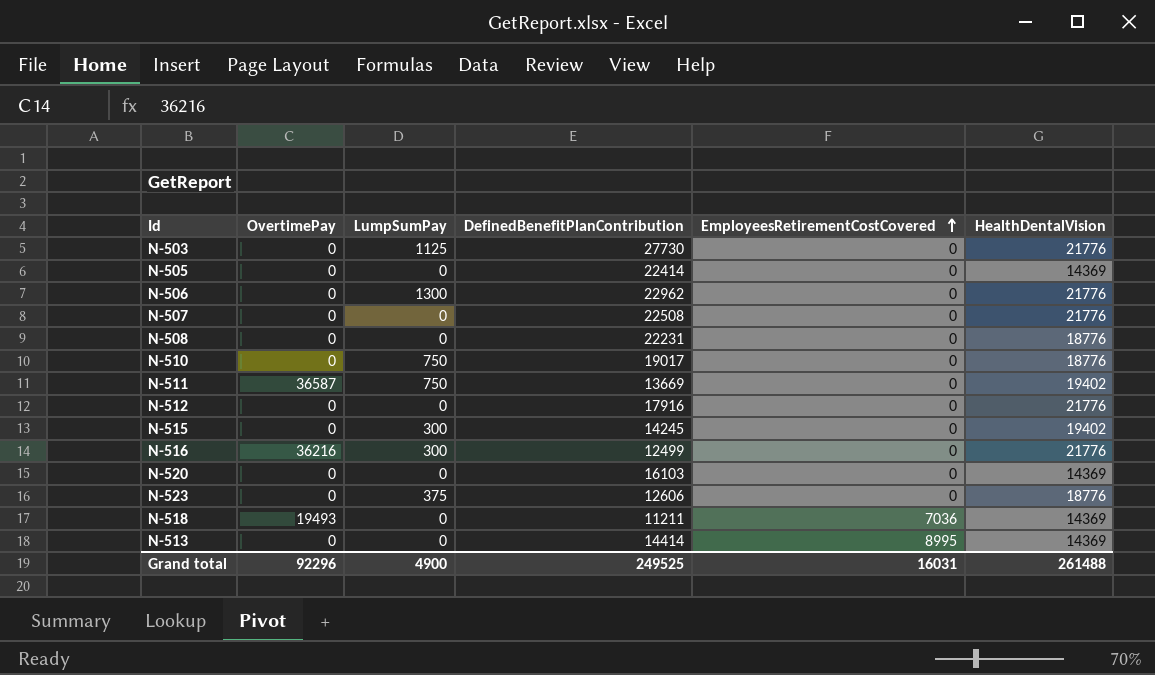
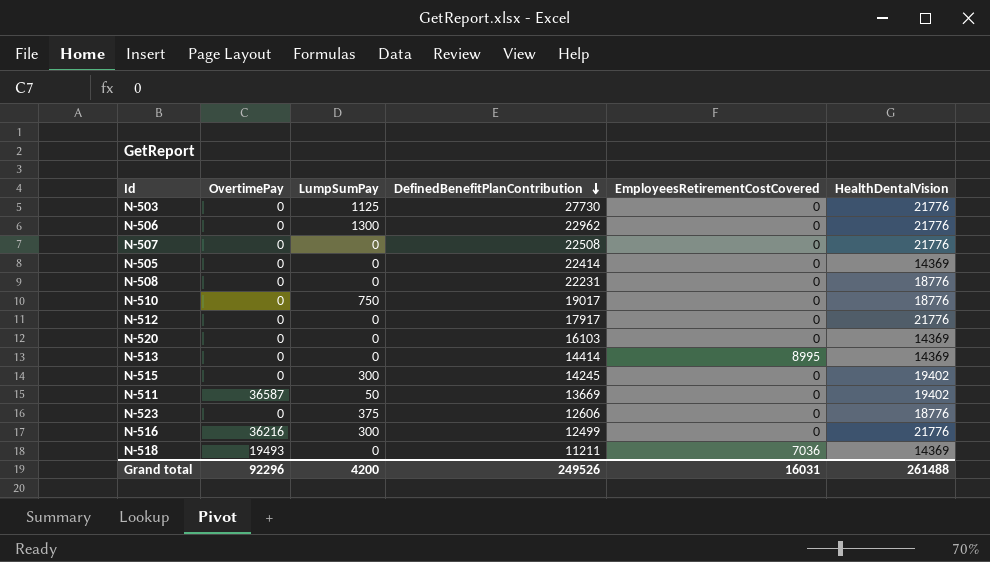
row order: EmployeesRetirementCostCovered ascending -> DefinedBenefitPlanContribution descending
N-512 | DefinedBenefitPlanContribution: 17916 -> 17917
N-511 | LumpSumPay: 750 -> 50
Grand total | LumpSumPay: 4900 -> 4200
Grand total | DefinedBenefitPlanContribution: 249525 -> 249526

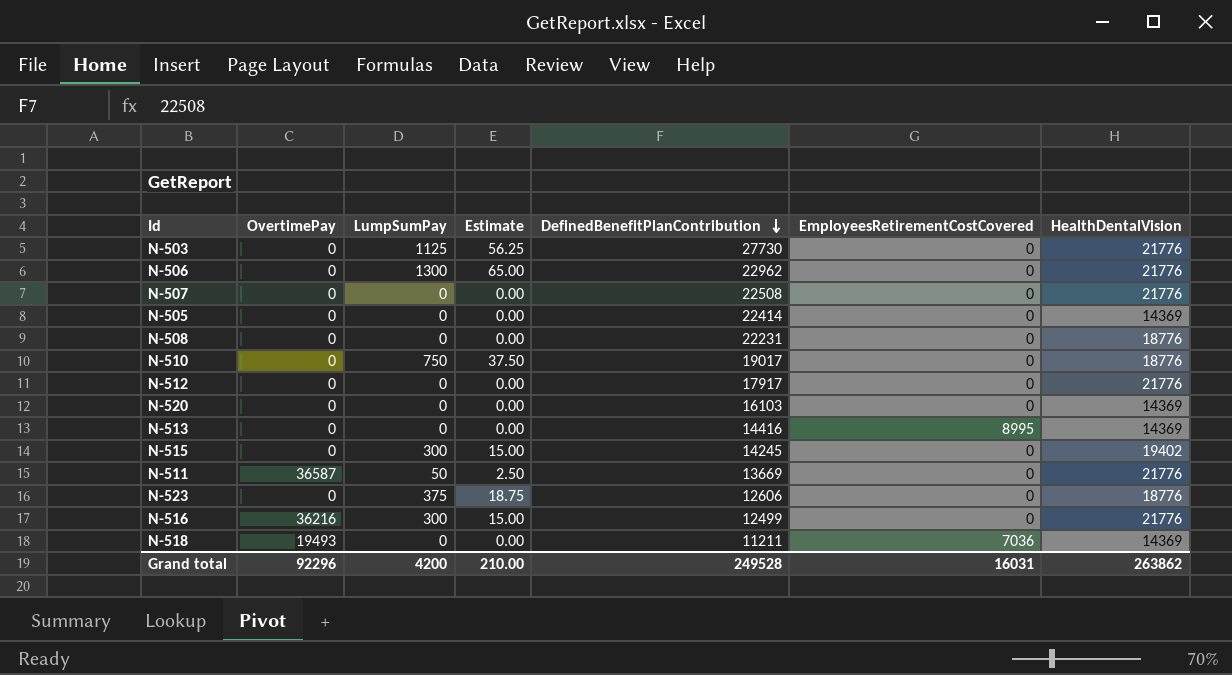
column Estimate | formula: none -> [LumpSumPay] * 0.05
N-513 | DefinedBenefitPlanContribution: 14414 -> 14416
N-511 | HealthDentalVision: 19402 -> 21776
Grand total | DefinedBenefitPlanContribution: 249526 -> 249528
Grand total | HealthDentalVision: 261488 -> 263862

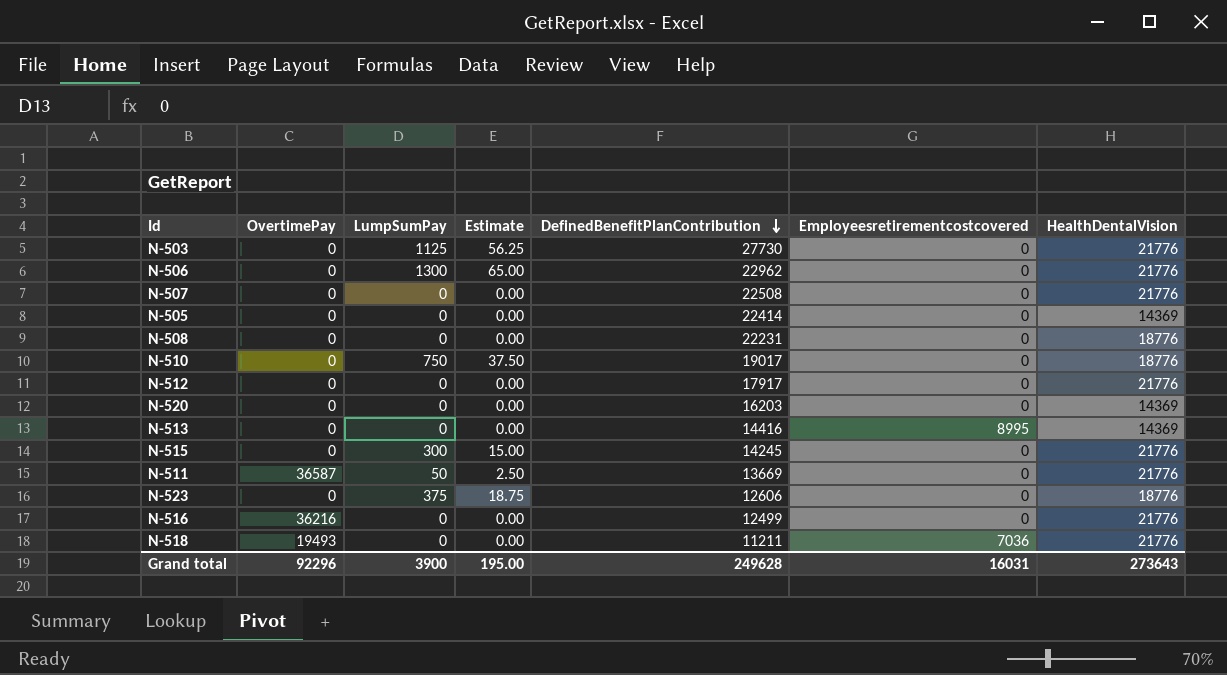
column name: EmployeesRetirementCostCovered -> Employeesretirementcostcovered
N-520 | DefinedBenefitPlanContribution: 16103 -> 16203
N-515 | HealthDentalVision: 19402 -> 21776
N-516 | LumpSumPay: 300 -> 0
N-516 | Estimate: 15.00 -> 0.00
N-518 | HealthDentalVision: 14369 -> 21776
Grand total | LumpSumPay: 4200 -> 3900
Grand total | Estimate: 210.00 -> 195.00
Grand total | DefinedBenefitPlanContribution: 249528 -> 249628
Grand total | HealthDentalVision: 263862 -> 273643

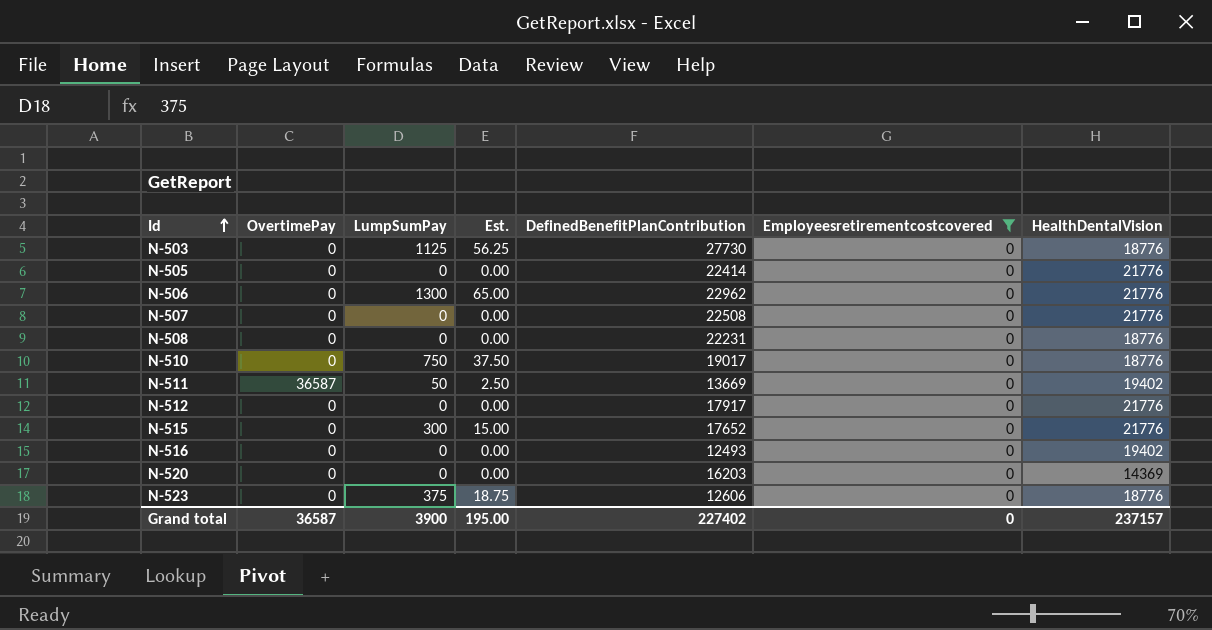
filter: none -> Employeesretirementcostcovered = 0
row order: DefinedBenefitPlanContribution descending -> Id ascending
column name: Estimate -> Est.
N-503 | HealthDentalVision: 21776 -> 18776
N-505 | HealthDentalVision: 14369 -> 21776
N-511 | HealthDentalVision: 21776 -> 19402
N-515 | DefinedBenefitPlanContribution: 14245 -> 17652
N-516 | OvertimePay: 36216 -> 0
N-516 | DefinedBenefitPlanContribution: 12499 -> 12493
N-516 | HealthDentalVision: 21776 -> 19402
Grand total | OvertimePay: 92296 -> 36587
Grand total | DefinedBenefitPlanContribution: 249628 -> 227402
Grand total | Employeesretirementcostcovered: 16031 -> 0
Grand total | HealthDentalVision: 273643 -> 237157

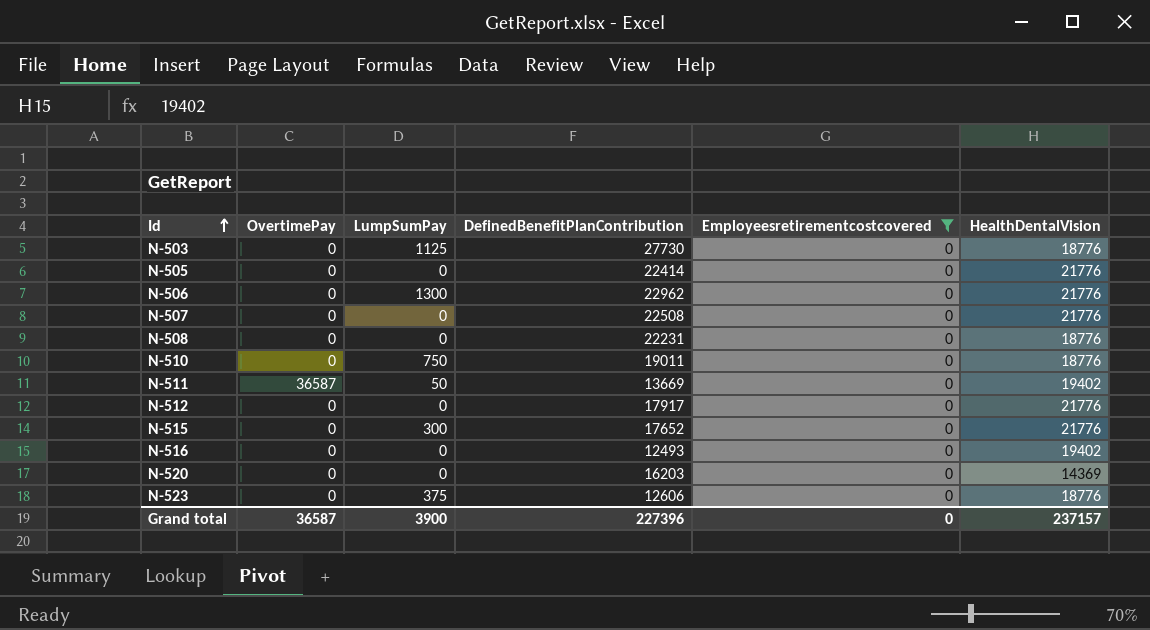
column Est. | formula: [LumpSumPay] * 0.05 -> none
N-510 | DefinedBenefitPlanContribution: 19017 -> 19011
Grand total | DefinedBenefitPlanContribution: 227402 -> 227396

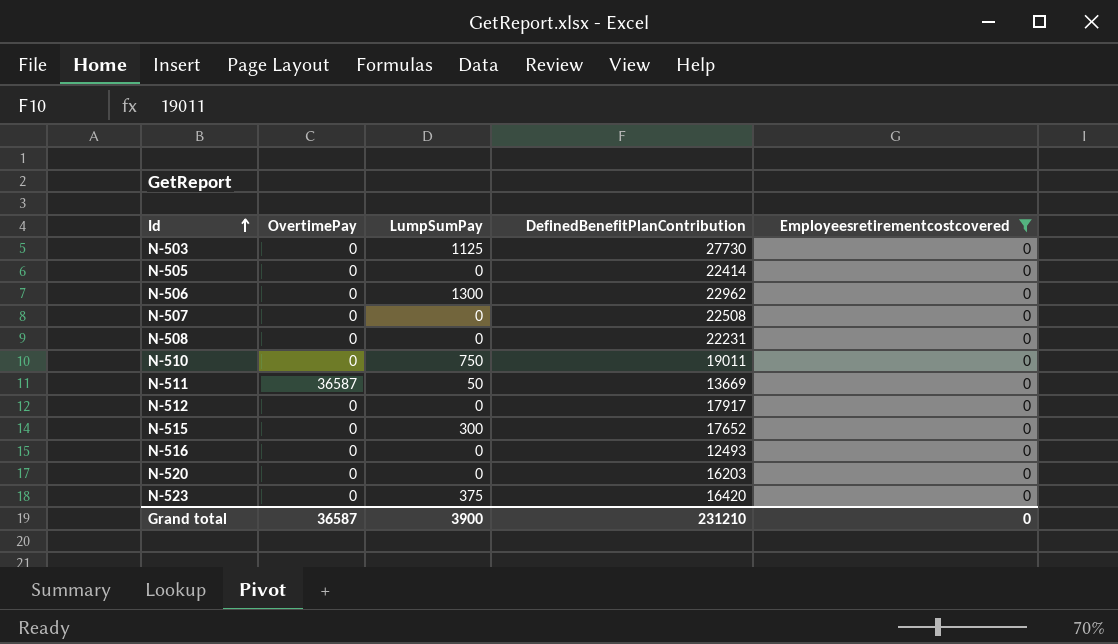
column HealthDentalVision | position: 6 -> none
N-523 | DefinedBenefitPlanContribution: 12606 -> 16420
Grand total | DefinedBenefitPlanContribution: 227396 -> 231210

